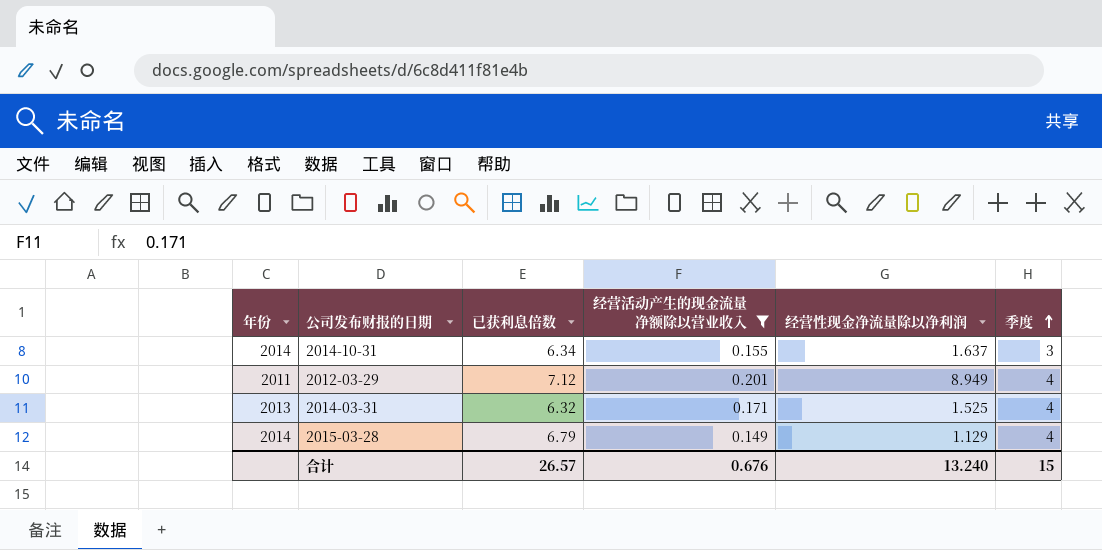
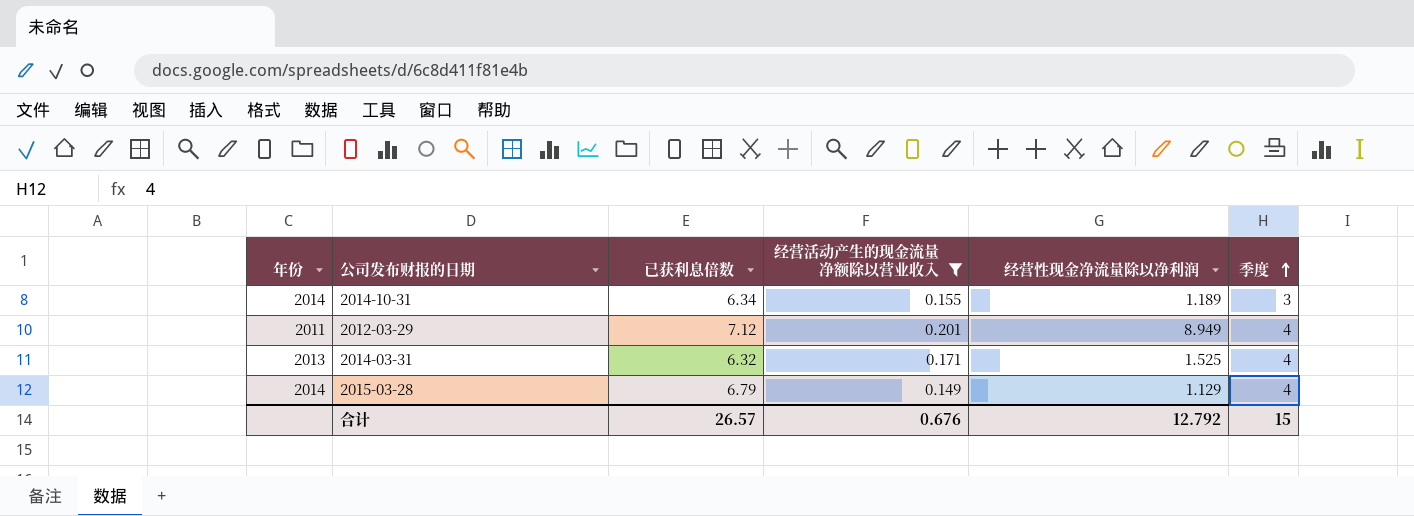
2014-10-31 | 经营性现金净流量除以净利润: 1.637 -> 1.189
合计 | 经营性现金净流量除以净利润: 13.240 -> 12.792

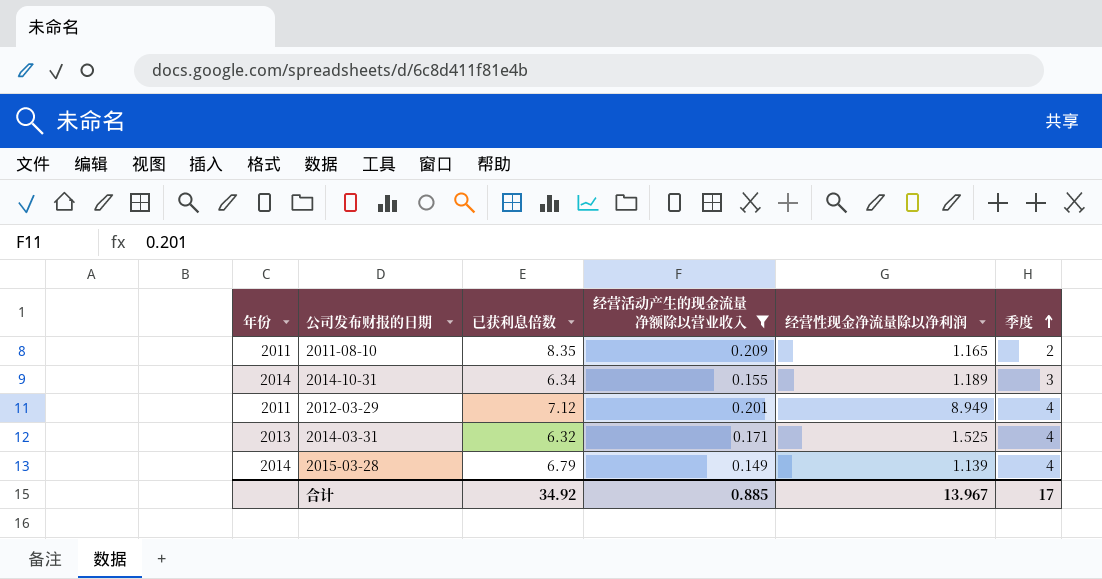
row 2011-08-10: none -> 2011 | 8.35 | 0.209 | 1.165 | 2
2015-03-28 | 经营性现金净流量除以净利润: 1.129 -> 1.139
合计 | 已获利息倍数: 26.57 -> 34.92
合计 | 经营活动产生的现金流量净额除以营业收入: 0.676 -> 0.885
合计 | 经营性现金净流量除以净利润: 12.792 -> 13.967
合计 | 季度: 15 -> 17

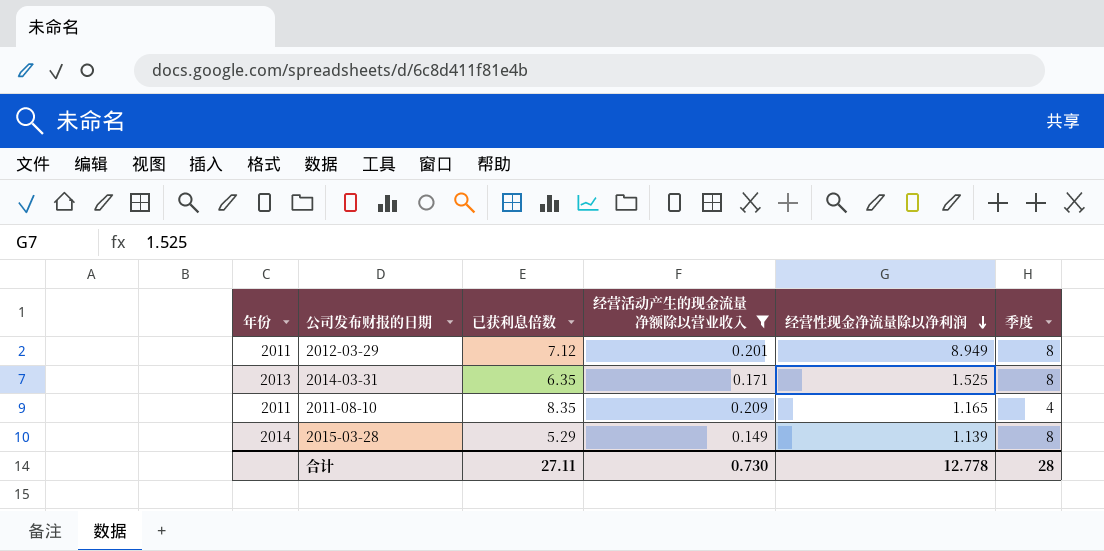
row order: 季度 ascending -> 经营性现金净流量除以净利润 descending
row 2014-10-31: 2014 | 6.34 | 0.155 | 1.189 | 3 -> none
2012-03-29 | 季度: 4 -> 8
2014-03-31 | 已获利息倍数: 6.32 -> 6.35
2014-03-31 | 季度: 4 -> 8
2011-08-10 | 季度: 2 -> 4
2015-03-28 | 已获利息倍数: 6.79 -> 5.29
2015-03-28 | 季度: 4 -> 8
合计 | 已获利息倍数: 34.92 -> 27.11
合计 | 经营活动产生的现金流量净额除以营业收入: 0.885 -> 0.730
合计 | 经营性现金净流量除以净利润: 13.967 -> 12.778
合计 | 季度: 17 -> 28

